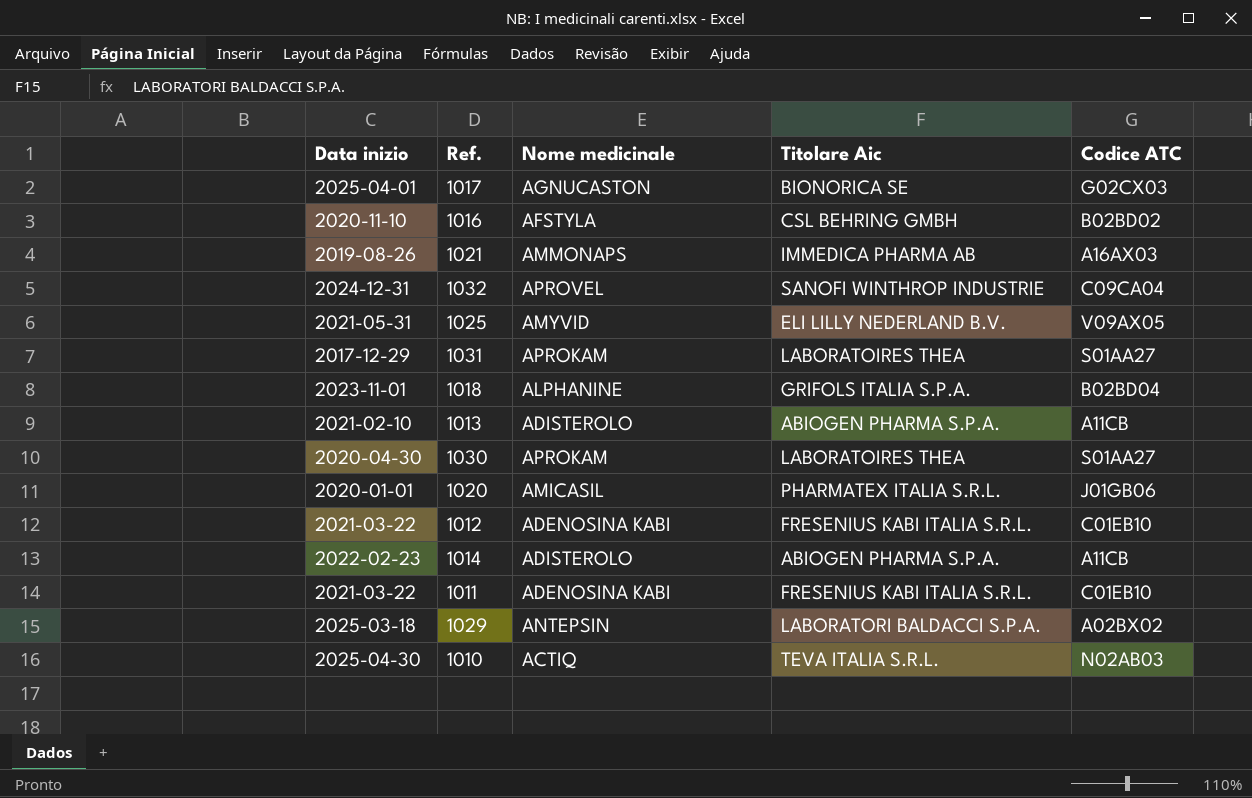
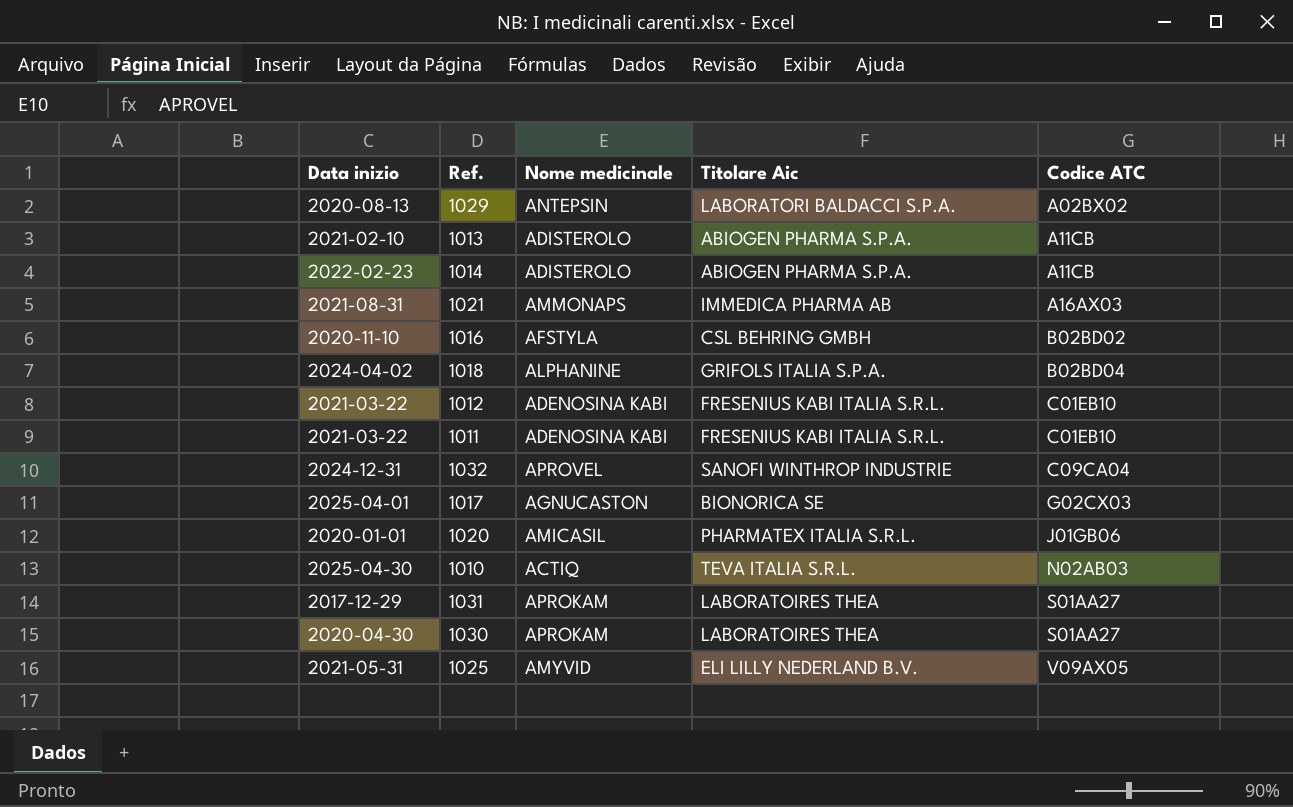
row order: none -> Codice ATC ascending
1029 | Data inizio: 2025-03-18 -> 2020-08-13
1021 | Data inizio: 2019-08-26 -> 2021-08-31
1018 | Data inizio: 2023-11-01 -> 2024-04-02

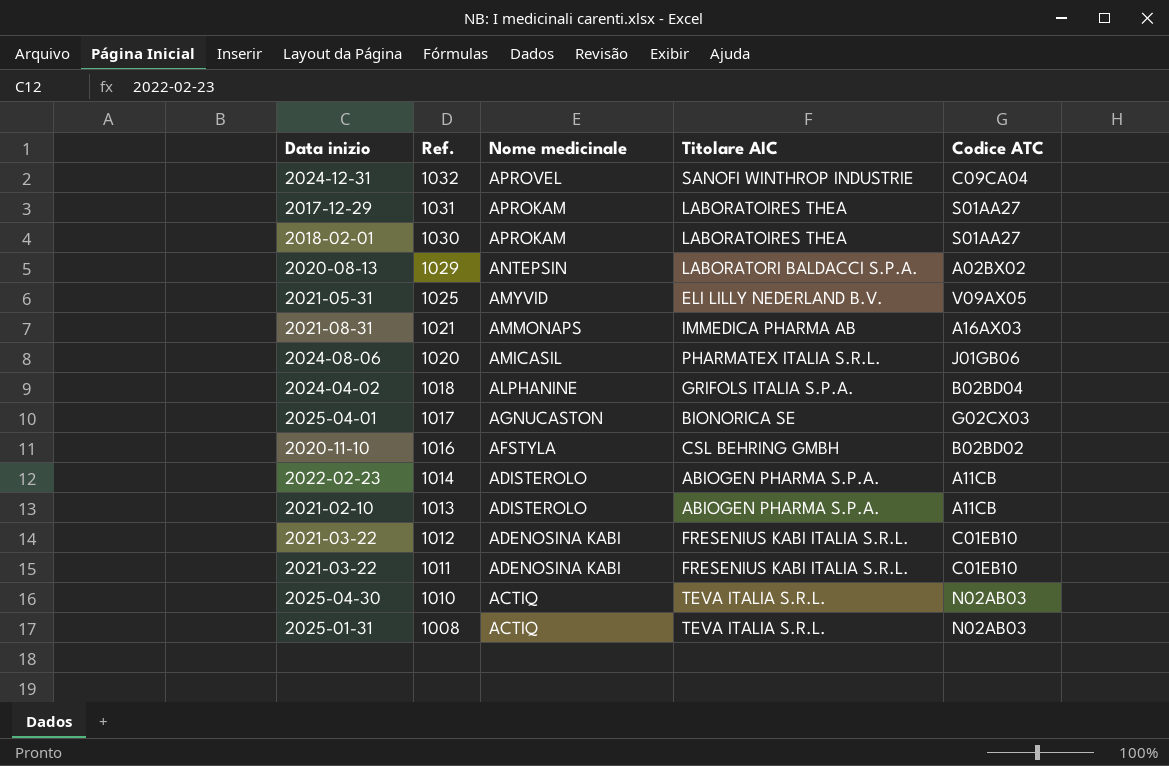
row order: Codice ATC ascending -> Ref. descending
column name: Titolare Aic -> Titolare AIC
1030 | Data inizio: 2020-04-30 -> 2018-02-01
1020 | Data inizio: 2020-01-01 -> 2024-08-06
row 1008: none -> 2025-01-31 | ACTIQ | TEVA ITALIA S.R.L. | N02AB03

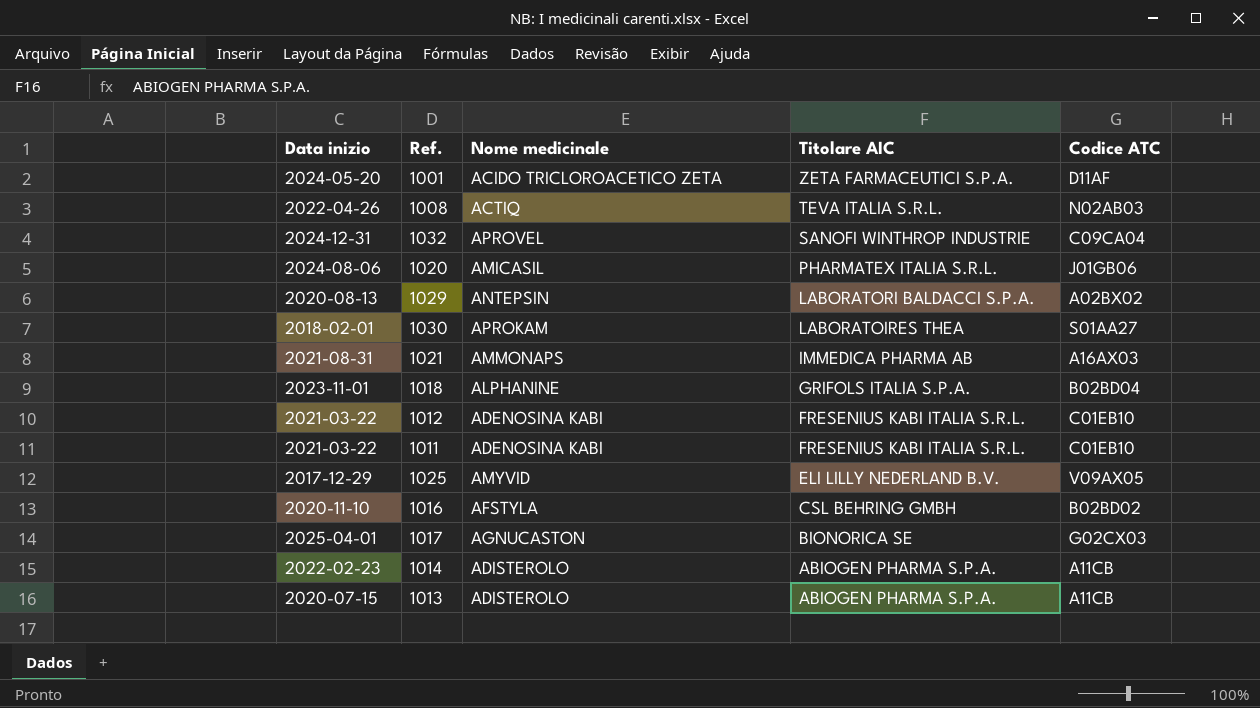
row order: Ref. descending -> Titolare AIC descending
row 1031: 2017-12-29 | APROKAM | LABORATOIRES THEA | S01AA27 -> none
row 1010: 2025-04-30 | ACTIQ | TEVA ITALIA S.R.L. | N02AB03 -> none
row 1001: none -> 2024-05-20 | ACIDO TRICLOROACETICO ZETA | ZETA FARMACEUTICI S.P.A. | D11AF
1008 | Data inizio: 2025-01-31 -> 2022-04-26
1018 | Data inizio: 2024-04-02 -> 2023-11-01
1025 | Data inizio: 2021-05-31 -> 2017-12-29
1013 | Data inizio: 2021-02-10 -> 2020-07-15

